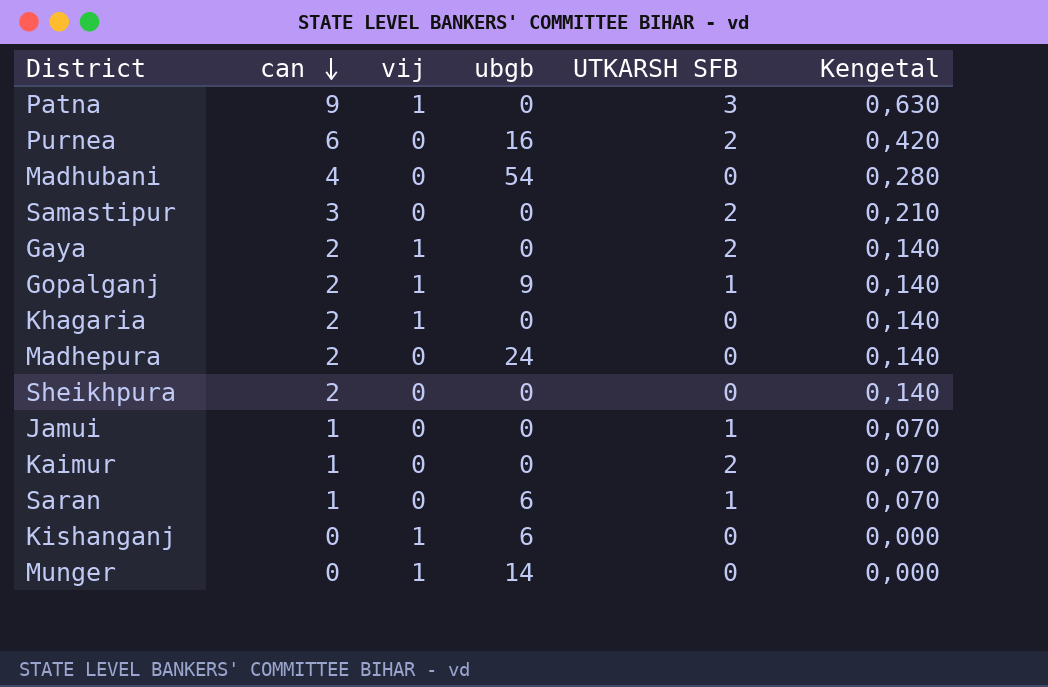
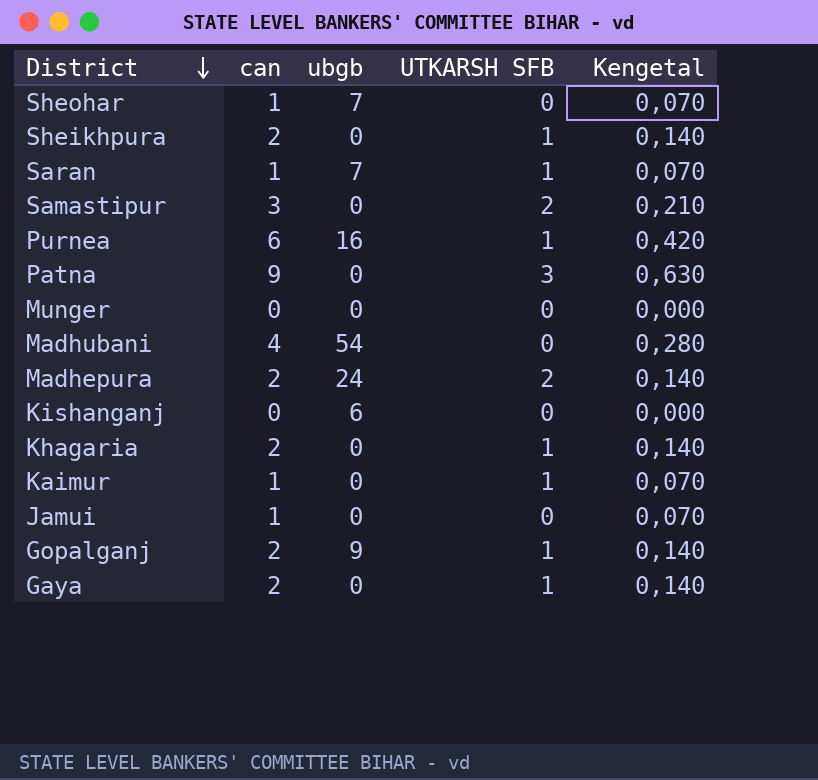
row order: can descending -> District descending
column vij | position: 3 -> none
row Sheohar: none -> 1 | 7 | 0 | 0,070
Sheikhpura | UTKARSH SFB: 0 -> 1
Saran | ubgb: 6 -> 7
Purnea | UTKARSH SFB: 2 -> 1
Munger | ubgb: 14 -> 0
Madhepura | UTKARSH SFB: 0 -> 2
Khagaria | UTKARSH SFB: 0 -> 1
Kaimur | UTKARSH SFB: 2 -> 1
Jamui | UTKARSH SFB: 1 -> 0
Gaya | UTKARSH SFB: 2 -> 1

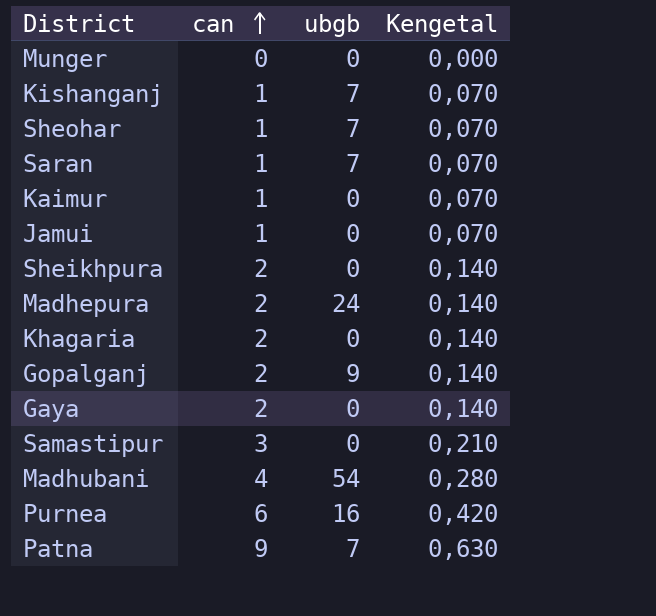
row order: District descending -> can ascending
column UTKARSH SFB | position: 4 -> none
Kishanganj | can: 0 -> 1
Kishanganj | ubgb: 6 -> 7
Kishanganj | Kengetal: 0,000 -> 0,070
Patna | ubgb: 0 -> 7

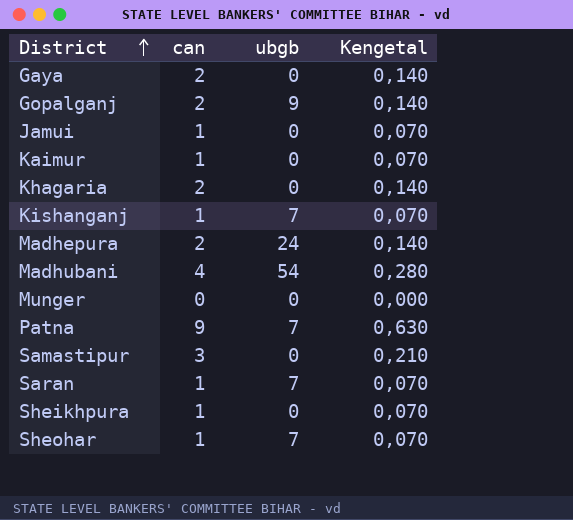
row order: can ascending -> District ascending
row Purnea: 6 | 16 | 0,420 -> none
Sheikhpura | can: 2 -> 1
Sheikhpura | Kengetal: 0,140 -> 0,070

